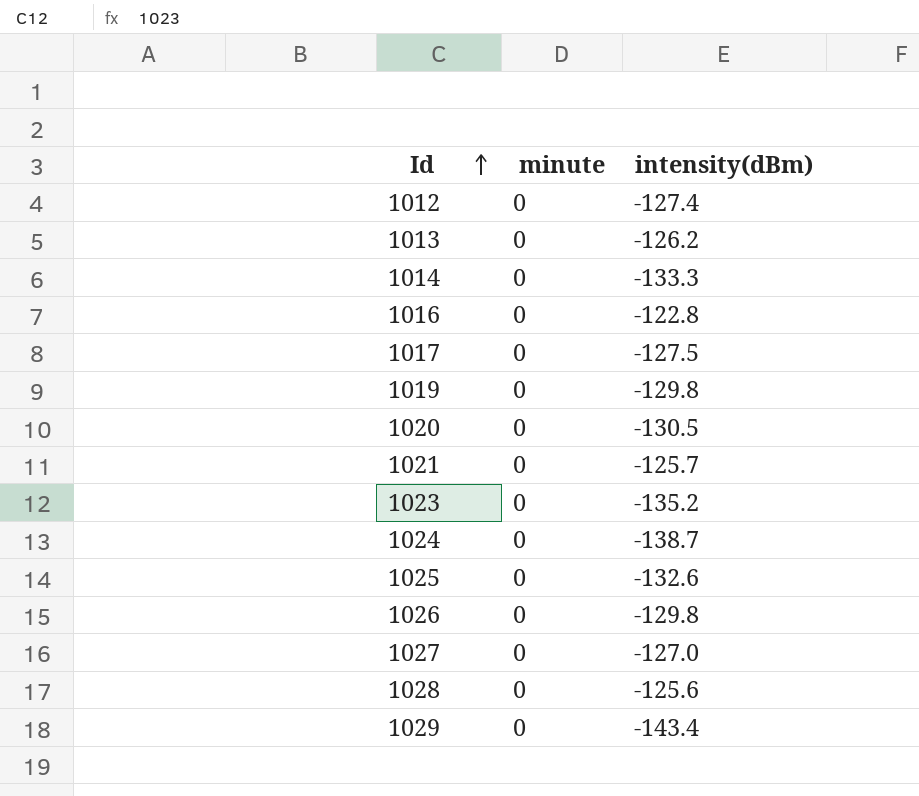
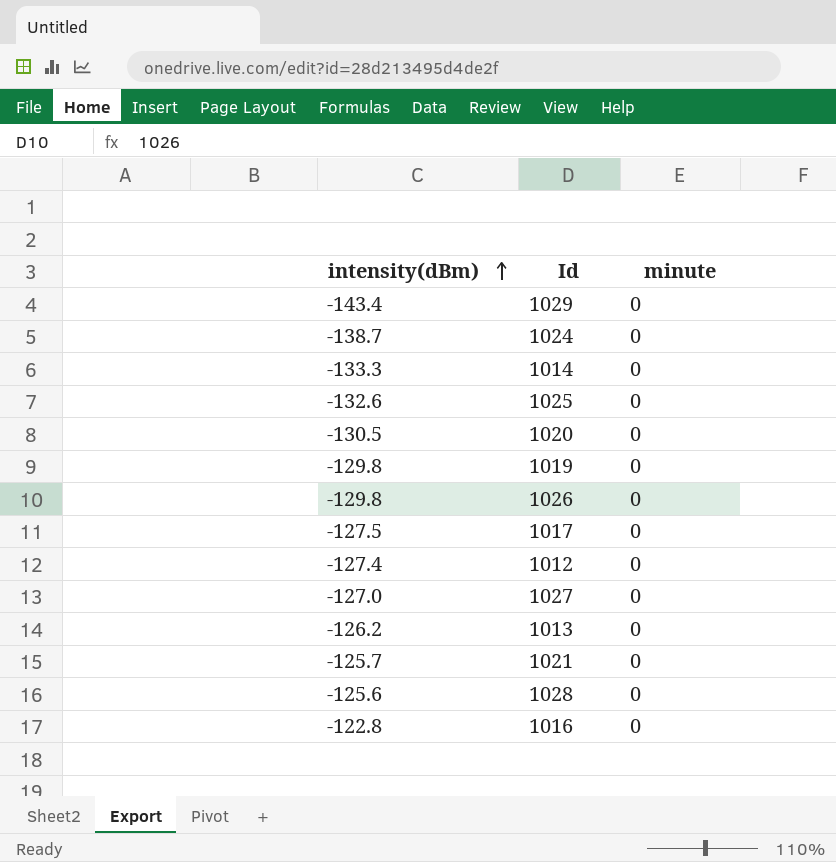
row order: Id ascending -> intensity(dBm) ascending
column intensity(dBm) | position: 3 -> 1
row 1023: 0 | -135.2 -> none

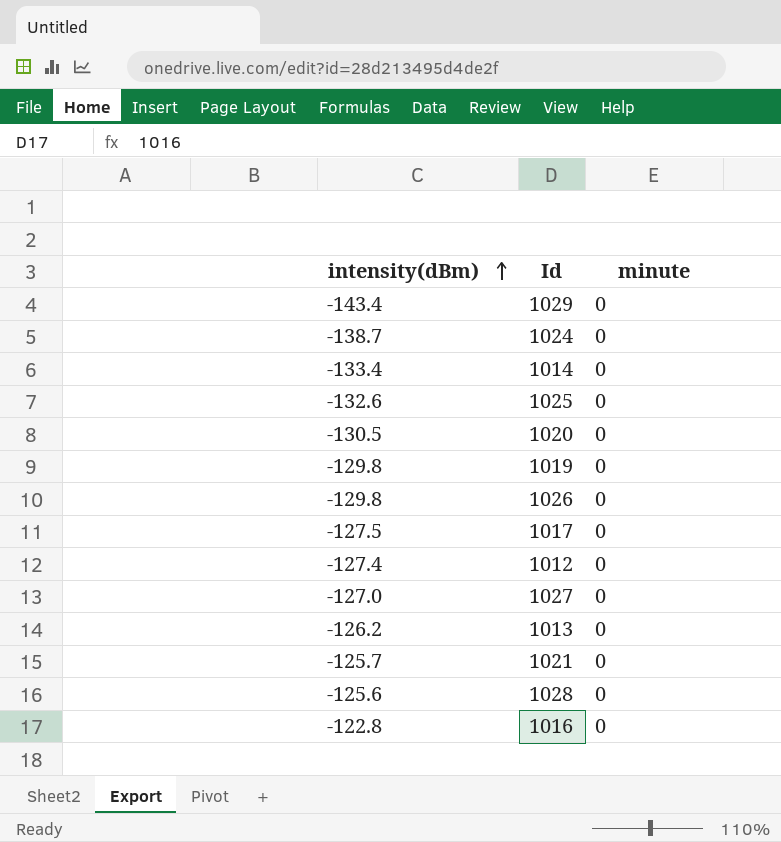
1014 | intensity(dBm): -133.3 -> -133.4

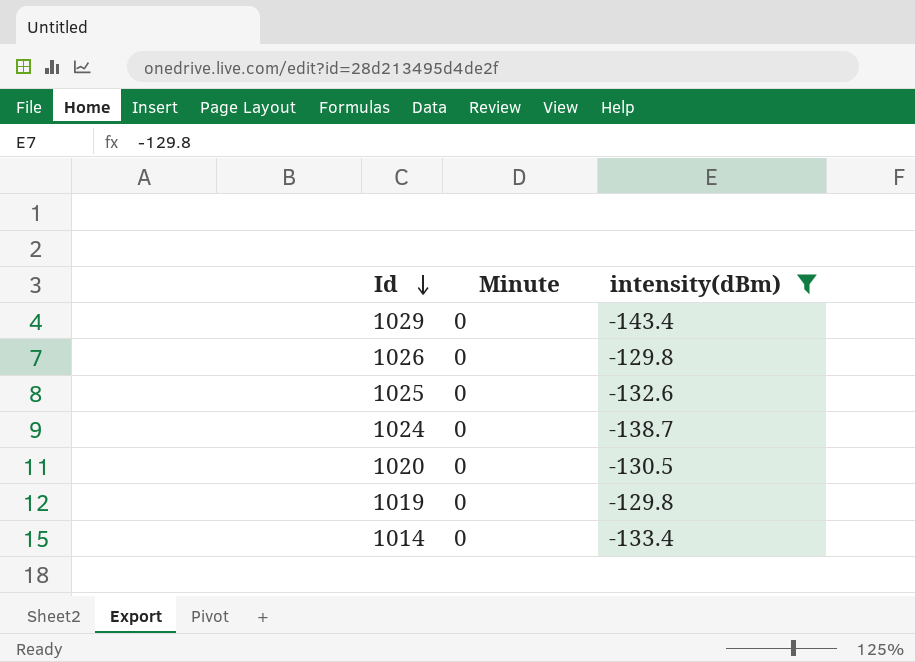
filter: none -> intensity(dBm) <= -129.8
row order: intensity(dBm) ascending -> Id descending
column name: minute -> Minute
column intensity(dBm) | position: 1 -> 3

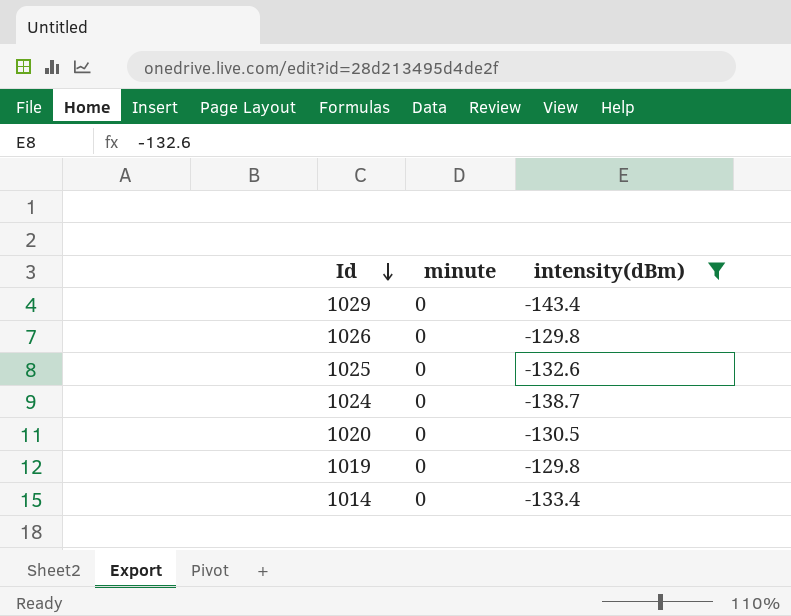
column name: Minute -> minute

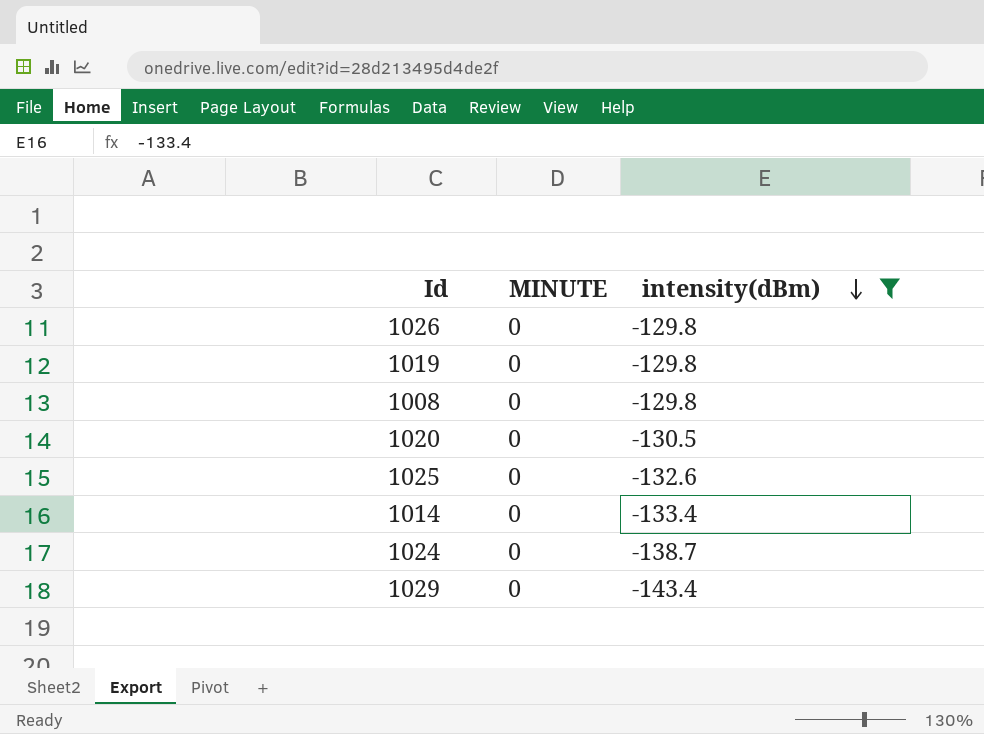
row order: Id descending -> intensity(dBm) descending
column name: minute -> MINUTE
row 1008: none -> 0 | -129.8

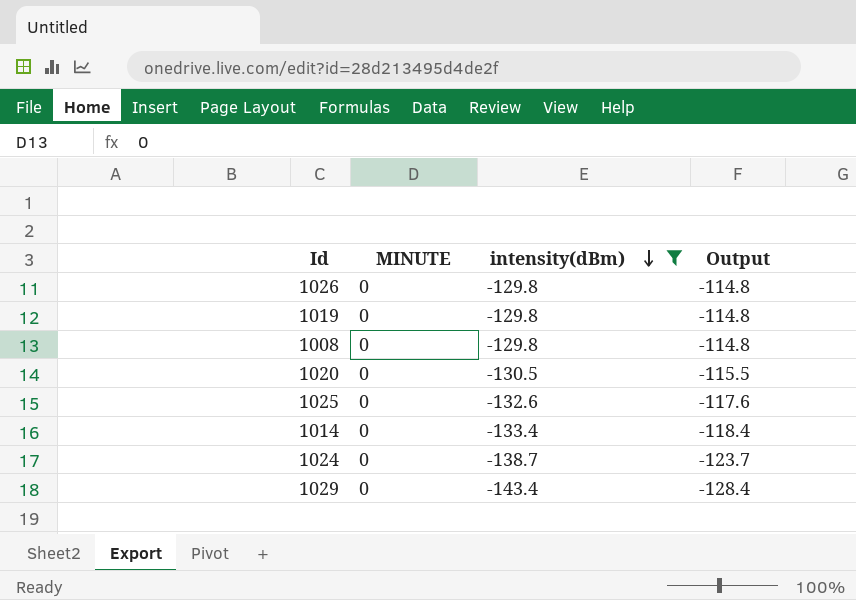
column Output | formula: none -> [intensity(dBm)] + 15

